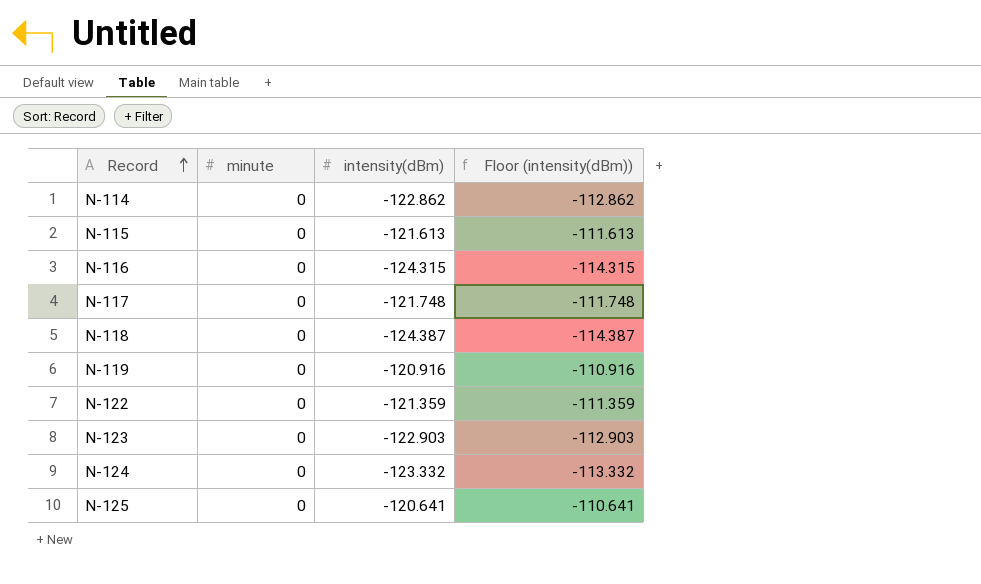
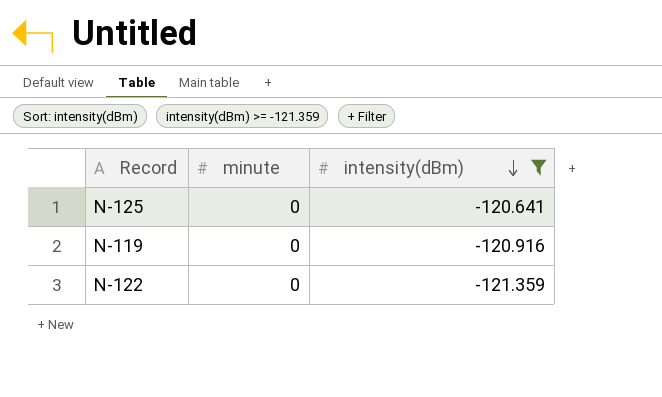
filter: none -> intensity(dBm) >= -121.359
row order: Record ascending -> intensity(dBm) descending
column Floor (intensity(dBm)) | formula: [intensity(dBm)] + 10 -> none

